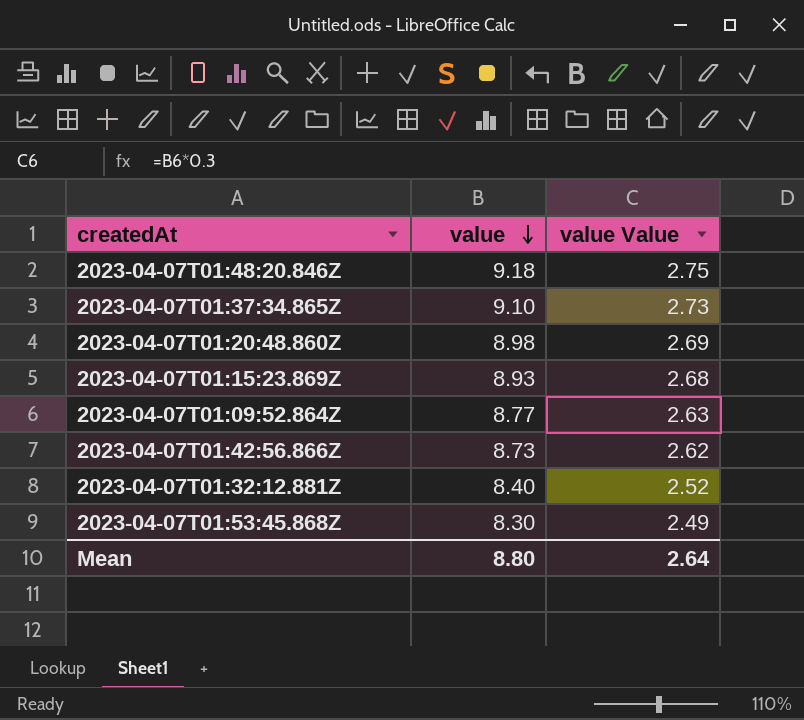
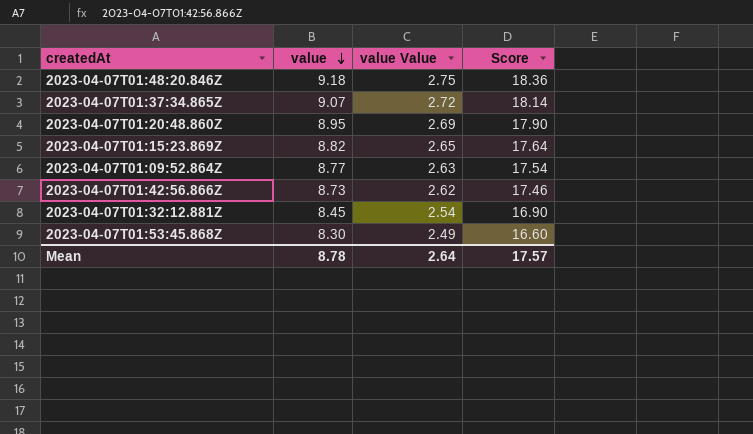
column Score | formula: none -> [value] * 2
2023-04-07T01:37:34.865Z | value: 9.10 -> 9.07
2023-04-07T01:37:34.865Z | value Value: 2.73 -> 2.72
2023-04-07T01:20:48.860Z | value: 8.98 -> 8.95
2023-04-07T01:15:23.869Z | value: 8.93 -> 8.82
2023-04-07T01:15:23.869Z | value Value: 2.68 -> 2.65
2023-04-07T01:32:12.881Z | value: 8.40 -> 8.45
2023-04-07T01:32:12.881Z | value Value: 2.52 -> 2.54
Mean | value: 8.80 -> 8.78

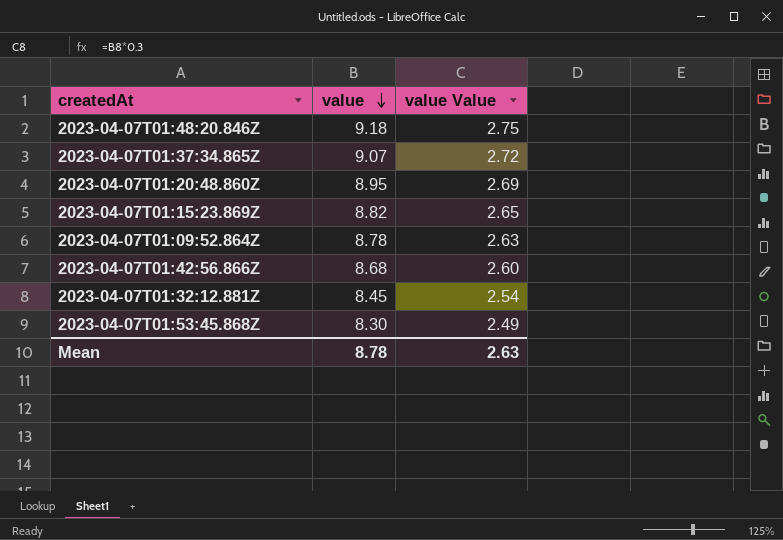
column Score | formula: [value] * 2 -> none
2023-04-07T01:09:52.864Z | value: 8.77 -> 8.78
2023-04-07T01:42:56.866Z | value: 8.73 -> 8.68
2023-04-07T01:42:56.866Z | value Value: 2.62 -> 2.60
Mean | value Value: 2.64 -> 2.63

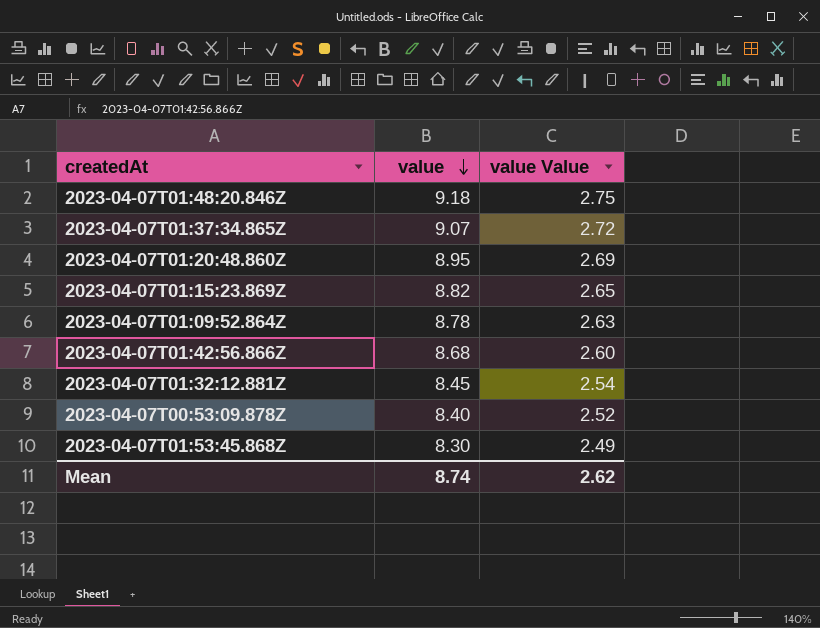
row 2023-04-07T00:53:09.878Z: none -> 8.40 | 2.52
Mean | value: 8.78 -> 8.74
Mean | value Value: 2.63 -> 2.62

